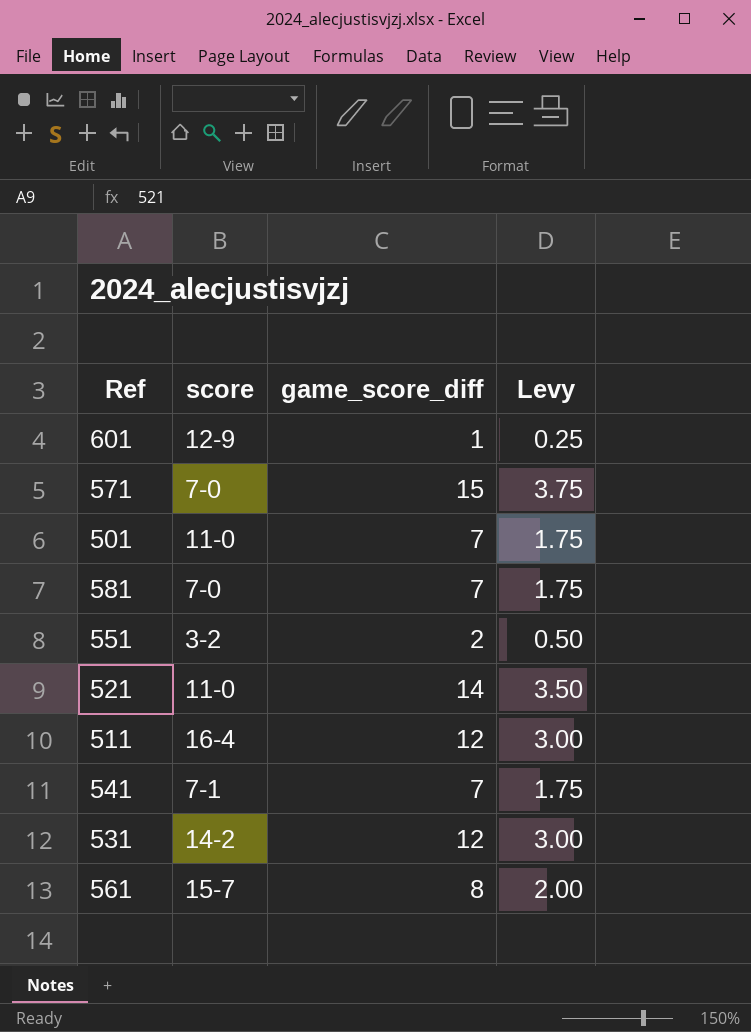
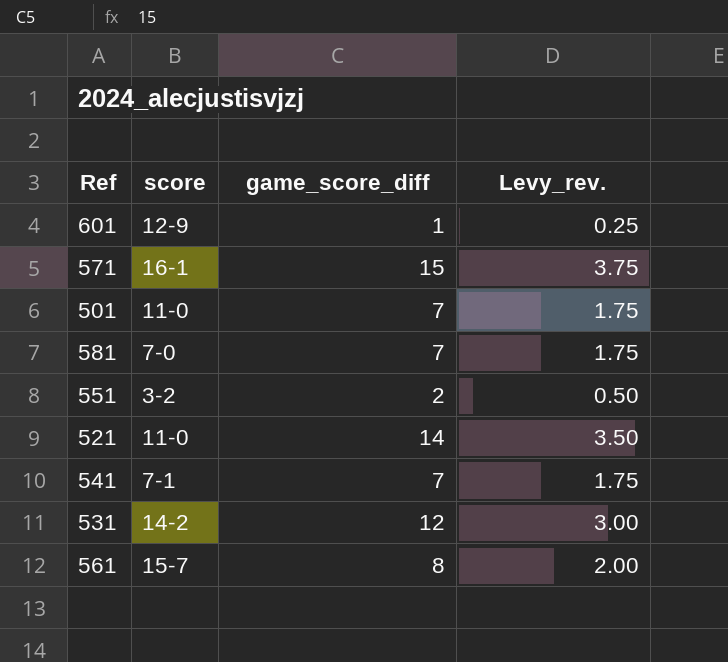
column name: Levy -> Levy_rev.
row 511: 16-4 | 12 | 3.00 -> none
571 | score: 7-0 -> 16-1

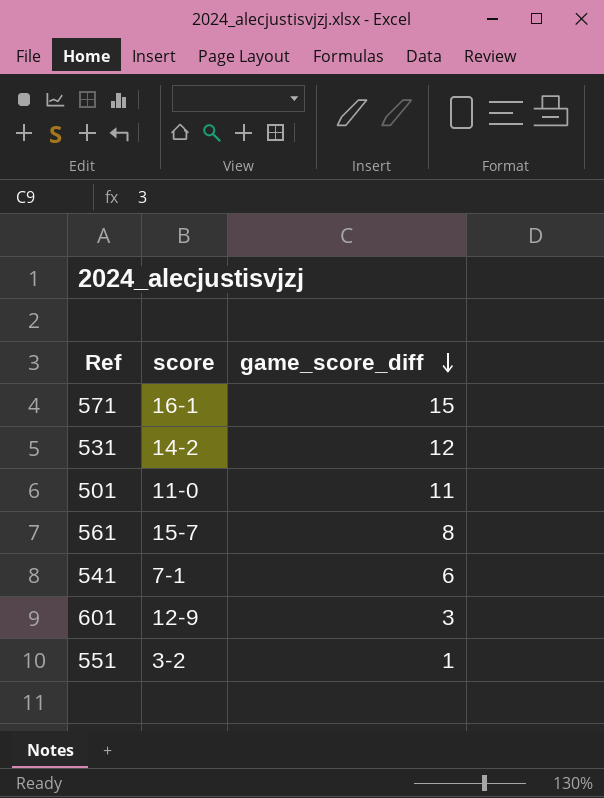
row order: none -> game_score_diff descending
column Levy_rev. | formula: [game_score_diff] * 0.25 -> none
row 581: 7-0 | 7 | 1.75 -> none
row 521: 11-0 | 14 | 3.50 -> none
501 | game_score_diff: 7 -> 11
541 | game_score_diff: 7 -> 6
601 | game_score_diff: 1 -> 3
551 | game_score_diff: 2 -> 1

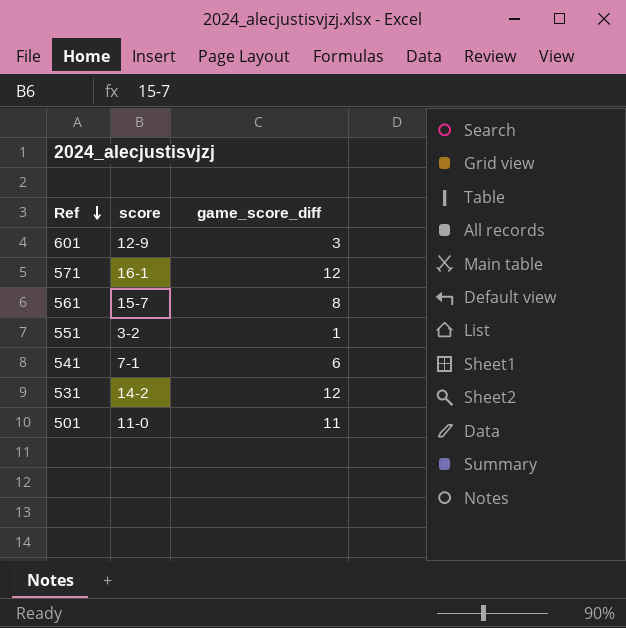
row order: game_score_diff descending -> Ref descending
571 | game_score_diff: 15 -> 12

